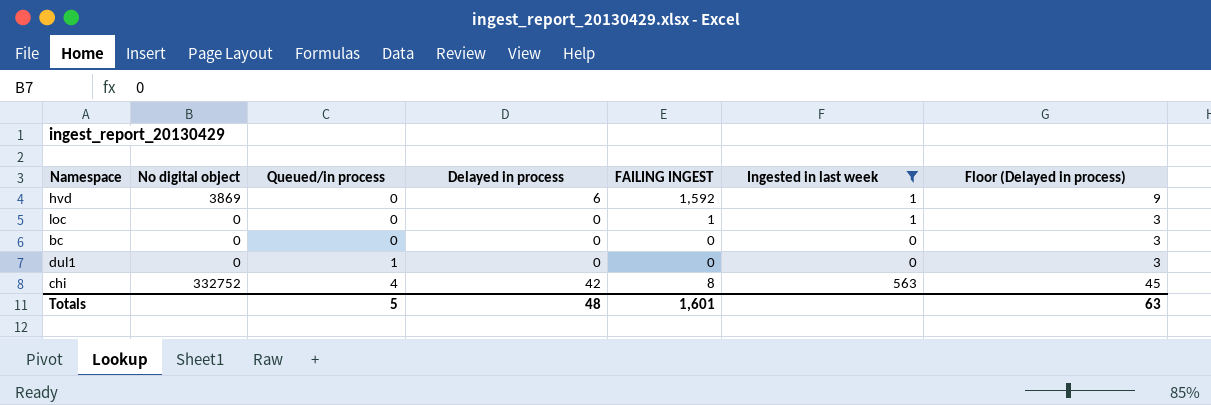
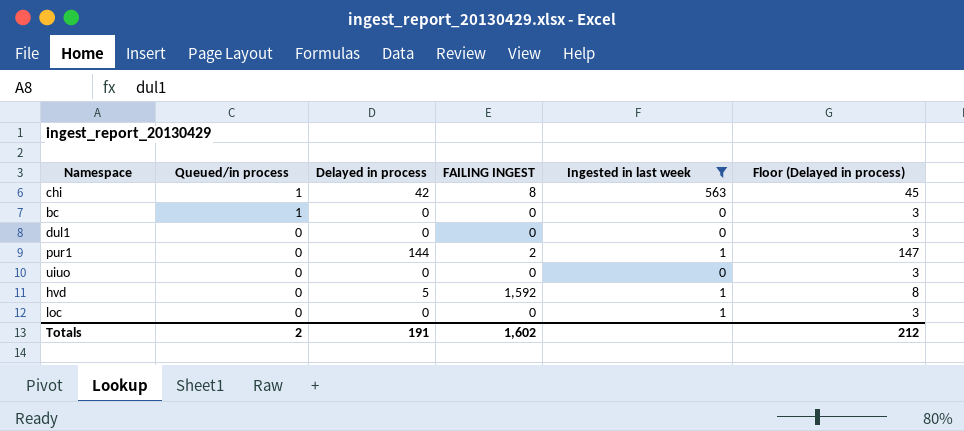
row order: Queued/in process ascending -> Queued/in process descending
column No digital object | position: 2 -> none
chi | Queued/in process: 4 -> 1
bc | Queued/in process: 0 -> 1
dul1 | Queued/in process: 1 -> 0
row pur1: none -> 0 | 144 | 2 | 1 | 147
row uiuo: none -> 0 | 0 | 0 | 0 | 3
hvd | Delayed in process: 6 -> 5
hvd | Floor (Delayed in process): 9 -> 8
loc | FAILING INGEST: 1 -> 0
Totals | Queued/in process: 5 -> 2
Totals | Delayed in process: 48 -> 191
Totals | FAILING INGEST: 1,601 -> 1,602
Totals | Floor (Delayed in process): 63 -> 212

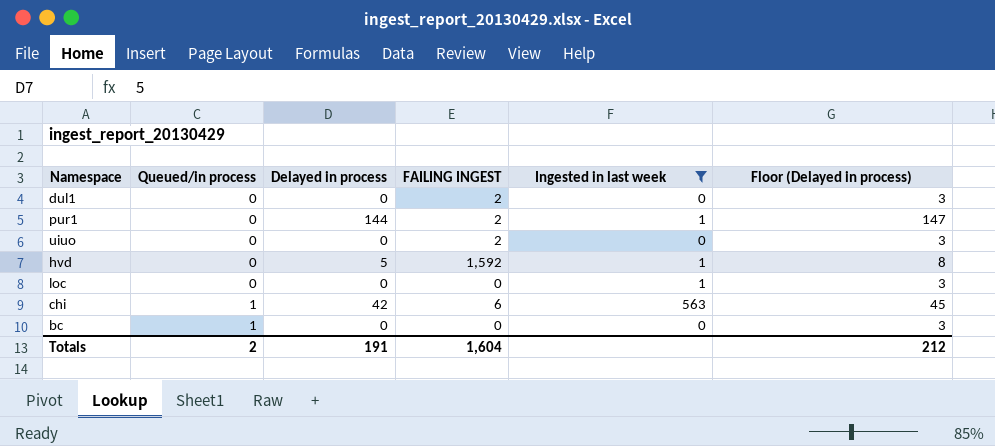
row order: Queued/in process descending -> Queued/in process ascending
dul1 | FAILING INGEST: 0 -> 2
uiuo | FAILING INGEST: 0 -> 2
chi | FAILING INGEST: 8 -> 6
Totals | FAILING INGEST: 1,602 -> 1,604

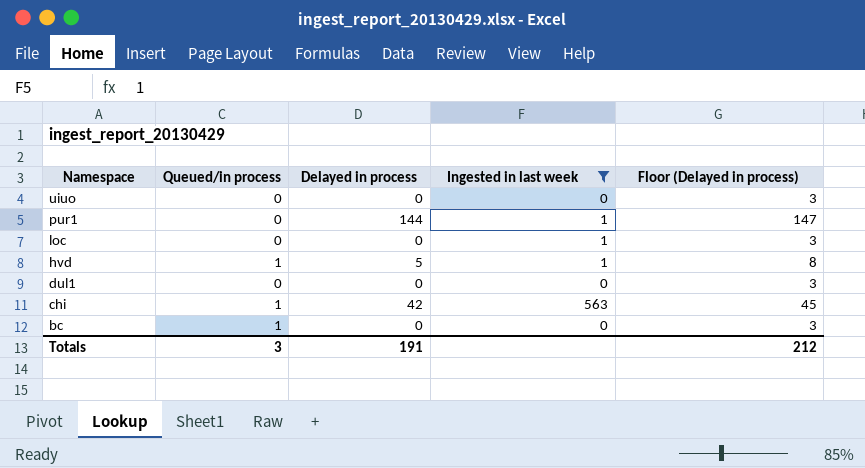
row order: Queued/in process ascending -> Namespace descending
column FAILING INGEST | position: 4 -> none
hvd | Queued/in process: 0 -> 1
Totals | Queued/in process: 2 -> 3

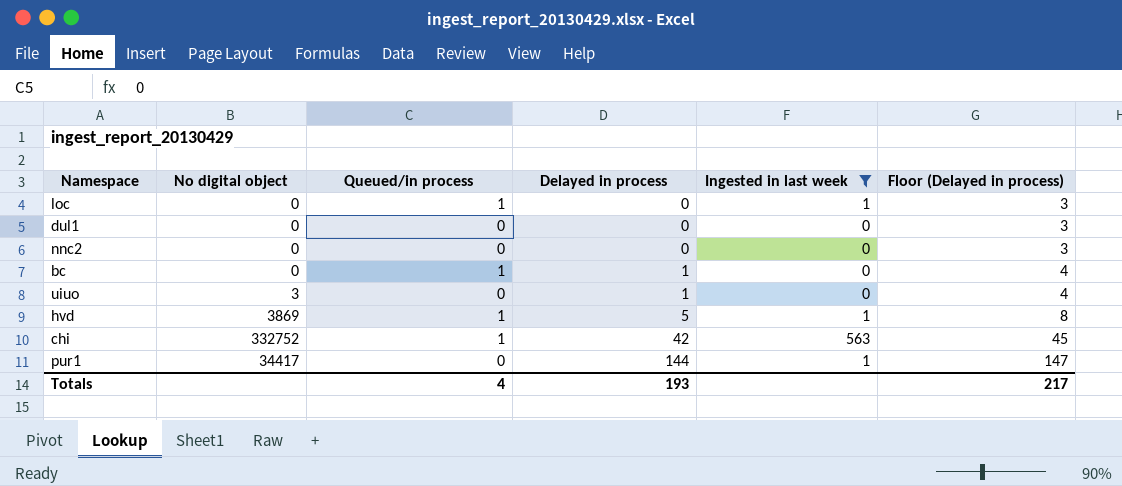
row order: Namespace descending -> Delayed in process ascending
column No digital object | position: none -> 2
loc | Queued/in process: 0 -> 1
row nnc2: none -> 0 | 0 | 0 | 0 | 3
bc | Delayed in process: 0 -> 1
bc | Floor (Delayed in process): 3 -> 4
uiuo | Delayed in process: 0 -> 1
uiuo | Floor (Delayed in process): 3 -> 4
Totals | Queued/in process: 3 -> 4
Totals | Delayed in process: 191 -> 193
Totals | Floor (Delayed in process): 212 -> 217

